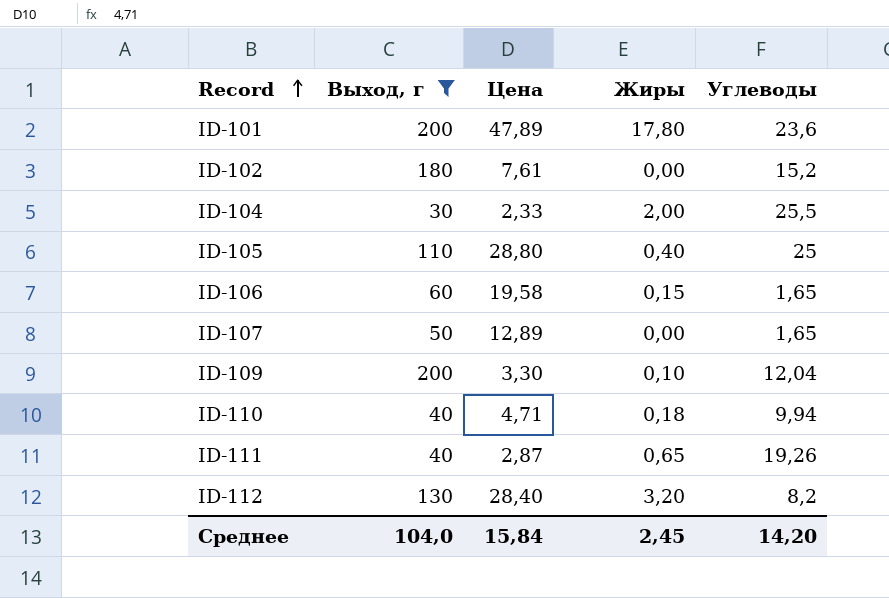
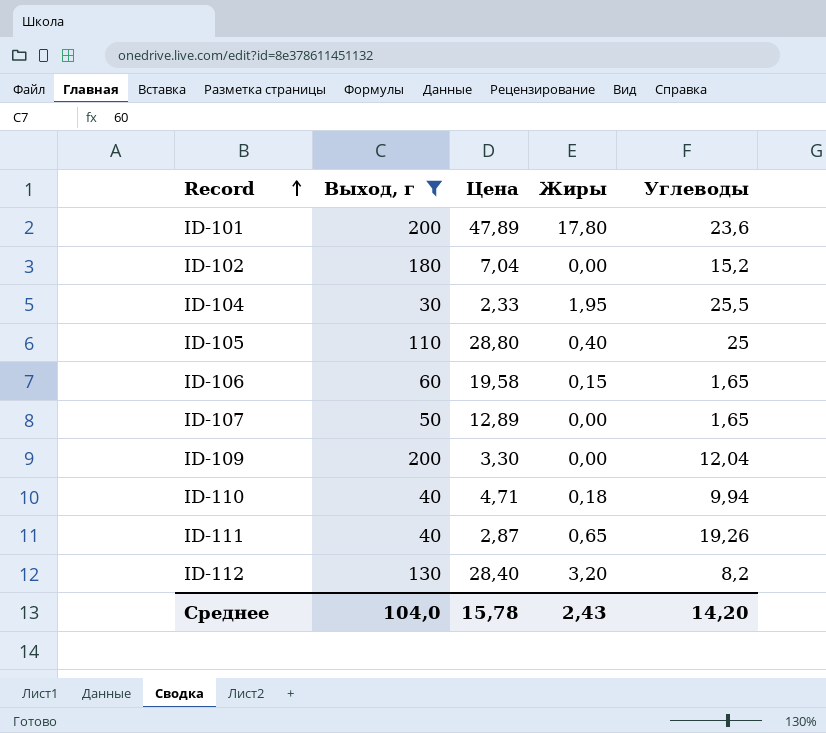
ID-102 | Цена: 7,61 -> 7,04
ID-104 | Жиры: 2,00 -> 1,95
ID-109 | Жиры: 0,10 -> 0,00
Среднее | Цена: 15,84 -> 15,78
Среднее | Жиры: 2,45 -> 2,43

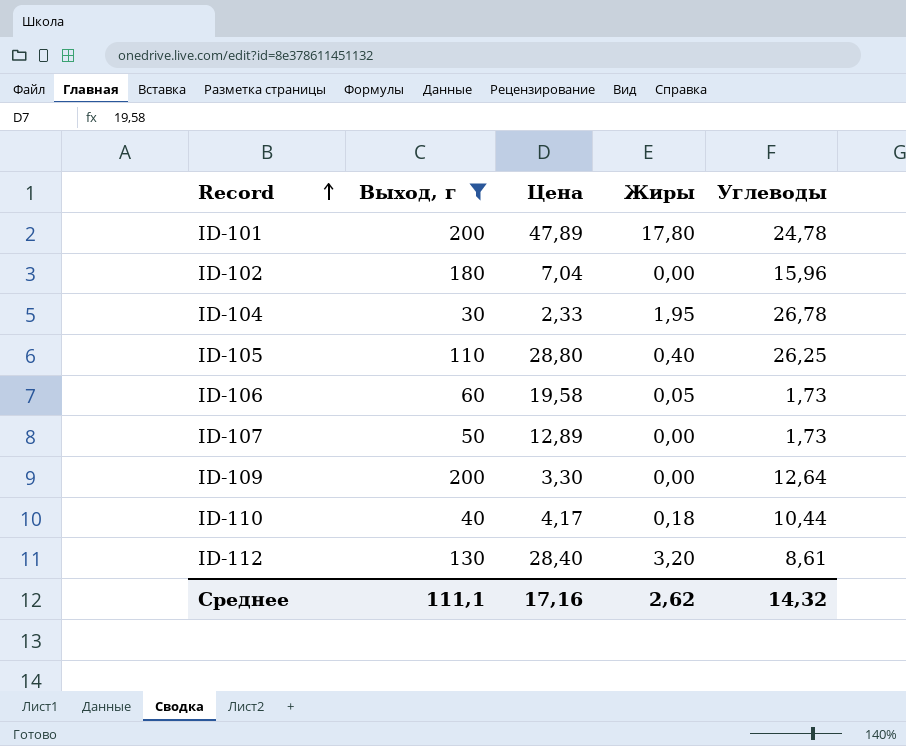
row ID-111: 40 | 2,87 | 0,65 | 19,26 -> none
ID-101 | Углеводы: 23,6 -> 24,78
ID-102 | Углеводы: 15,2 -> 15,96
ID-104 | Углеводы: 25,5 -> 26,78
ID-105 | Углеводы: 25 -> 26,25
ID-106 | Жиры: 0,15 -> 0,05
ID-106 | Углеводы: 1,65 -> 1,73
ID-107 | Углеводы: 1,65 -> 1,73
ID-109 | Углеводы: 12,04 -> 12,64
ID-110 | Цена: 4,71 -> 4,17
ID-110 | Углеводы: 9,94 -> 10,44
ID-112 | Углеводы: 8,2 -> 8,61
Среднее | Выход, г: 104,0 -> 111,1
Среднее | Цена: 15,78 -> 17,16
Среднее | Жиры: 2,43 -> 2,62
Среднее | Углеводы: 14,20 -> 14,32

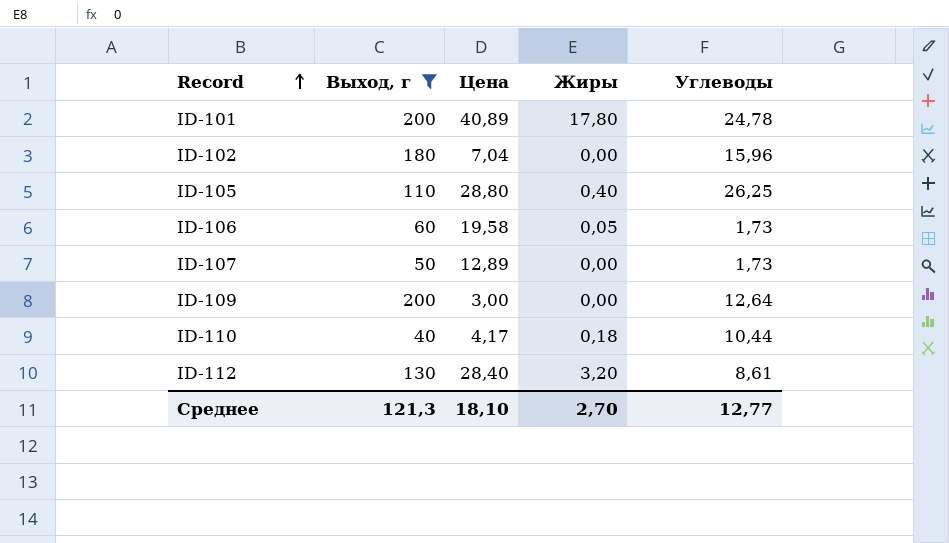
row ID-104: 30 | 2,33 | 1,95 | 26,78 -> none
ID-101 | Цена: 47,89 -> 40,89
ID-109 | Цена: 3,30 -> 3,00
Среднее | Выход, г: 111,1 -> 121,3
Среднее | Цена: 17,16 -> 18,10
Среднее | Жиры: 2,62 -> 2,70
Среднее | Углеводы: 14,32 -> 12,77

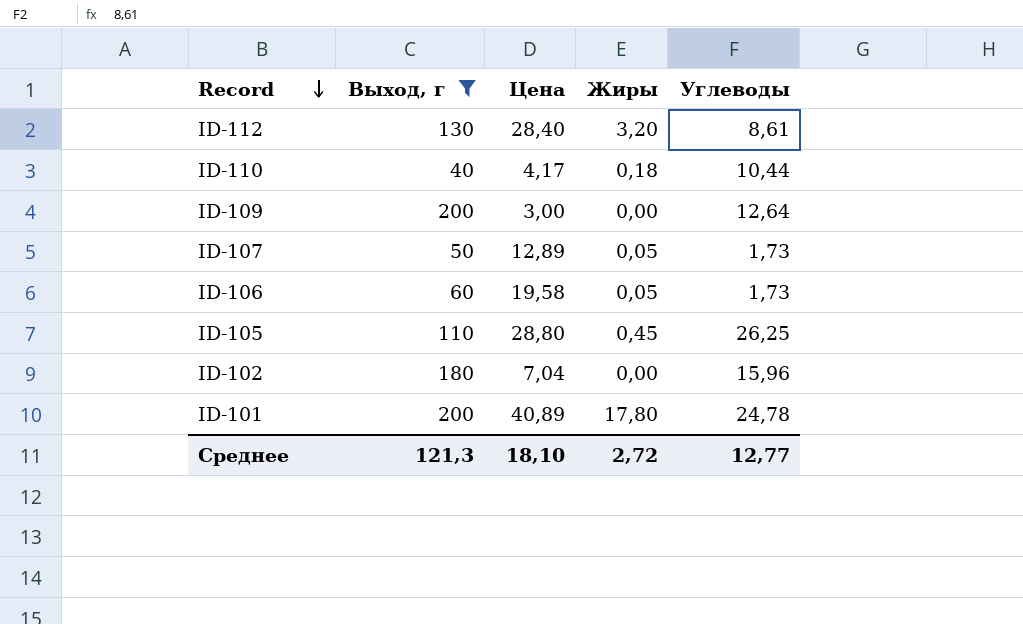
row order: Record ascending -> Record descending
ID-107 | Жиры: 0,00 -> 0,05
ID-105 | Жиры: 0,40 -> 0,45
Среднее | Жиры: 2,70 -> 2,72

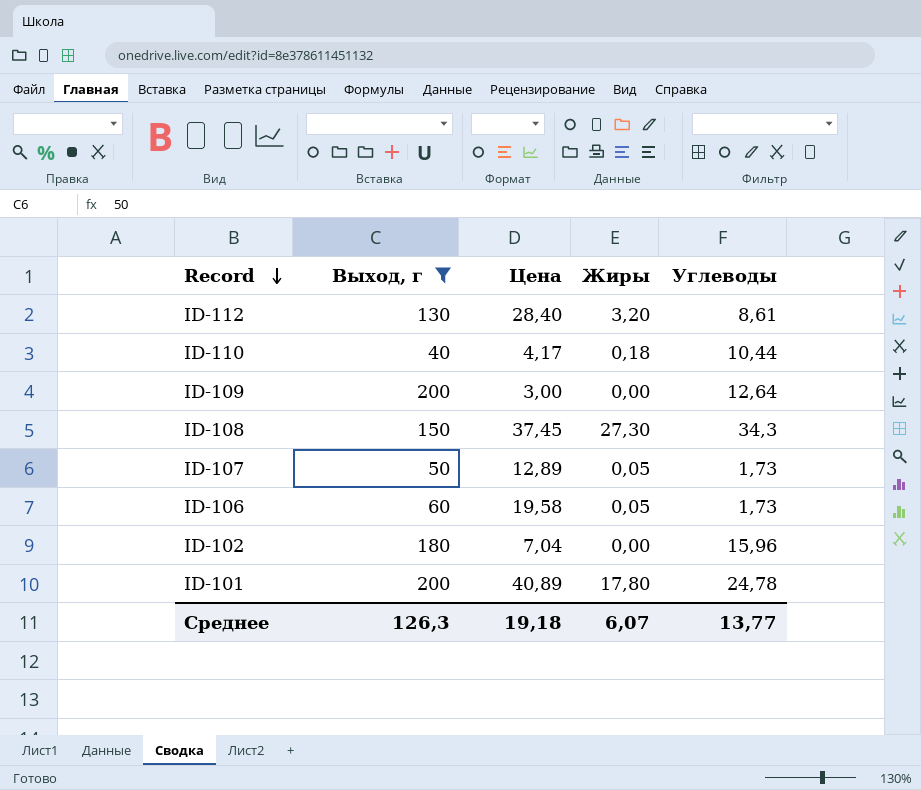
row ID-105: 110 | 28,80 | 0,45 | 26,25 -> none
row ID-108: none -> 150 | 37,45 | 27,30 | 34,3
Среднее | Выход, г: 121,3 -> 126,3
Среднее | Цена: 18,10 -> 19,18
Среднее | Жиры: 2,72 -> 6,07
Среднее | Углеводы: 12,77 -> 13,77

